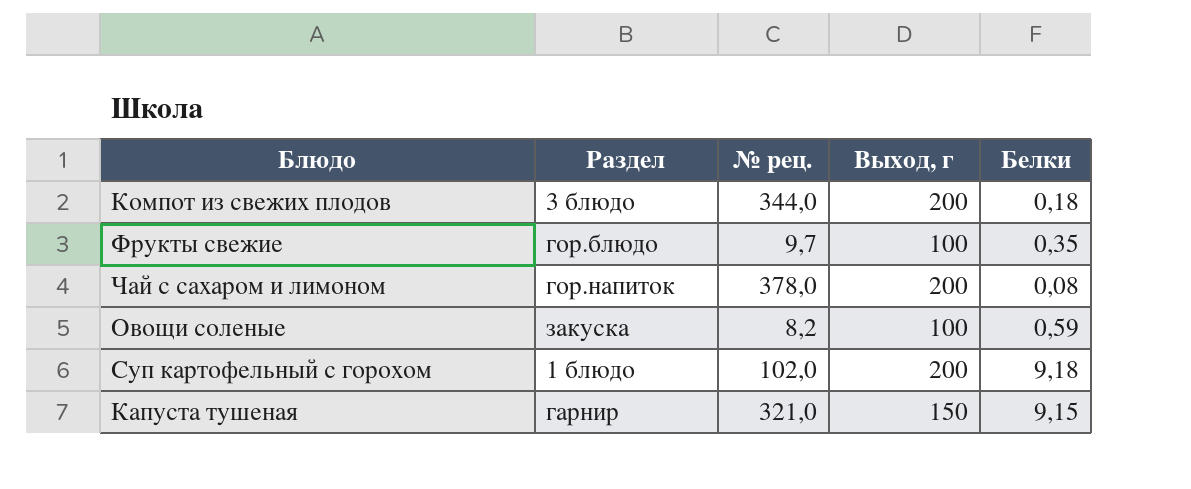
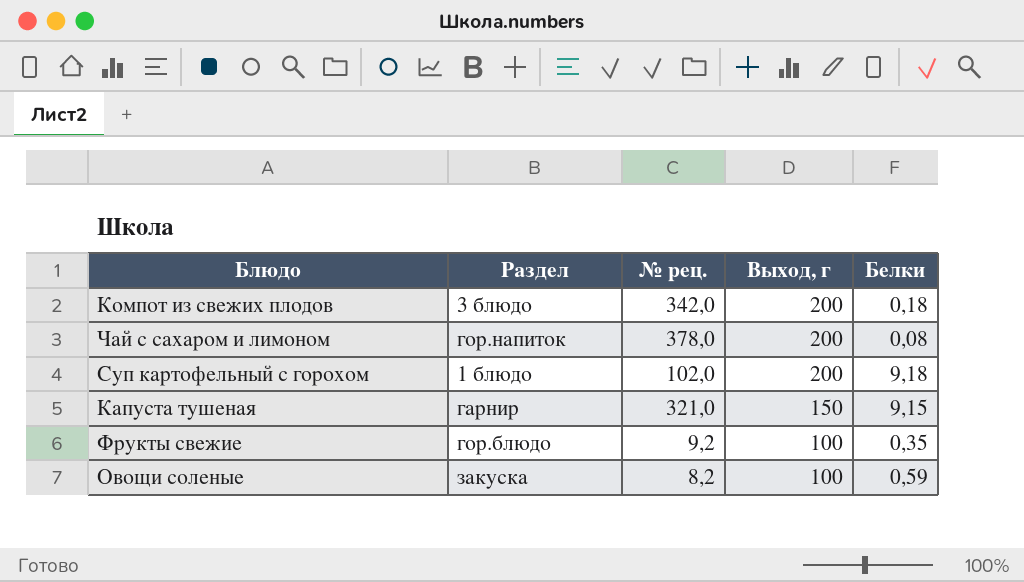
row order: none -> Выход, г descending
Компот из свежих плодов | № рец.: 344,0 -> 342,0
Фрукты свежие | № рец.: 9,7 -> 9,2

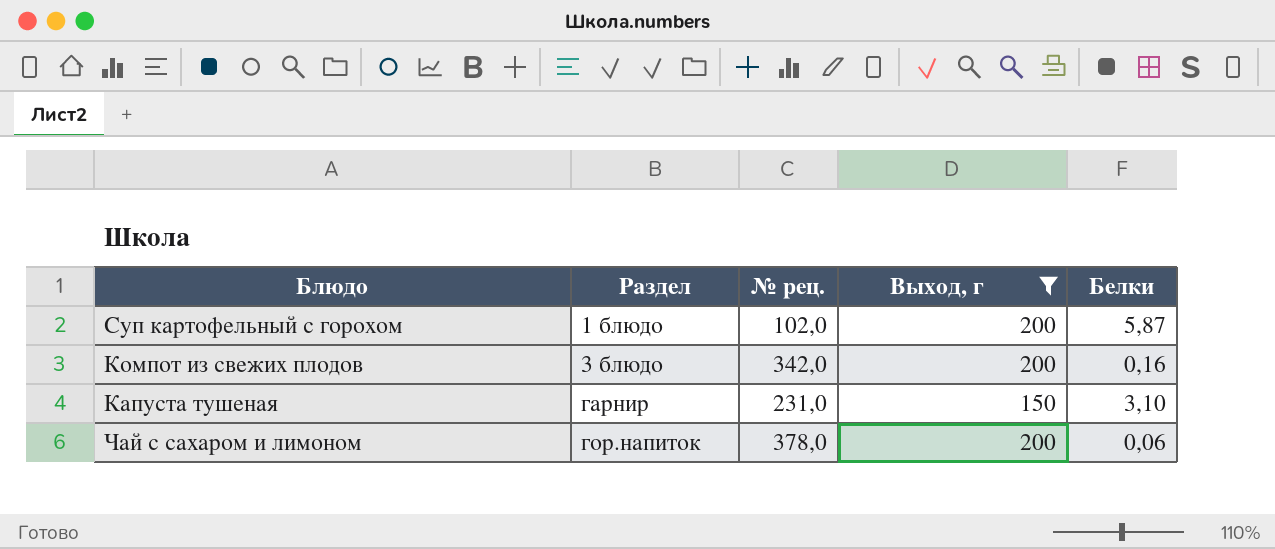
filter: none -> Выход, г != 100
row order: Выход, г descending -> Раздел ascending
Суп картофельный с горохом | Белки: 9,18 -> 5,87
Компот из свежих плодов | Белки: 0,18 -> 0,16
Капуста тушеная | № рец.: 321,0 -> 231,0
Капуста тушеная | Белки: 9,15 -> 3,10
Чай с сахаром и лимоном | Белки: 0,08 -> 0,06

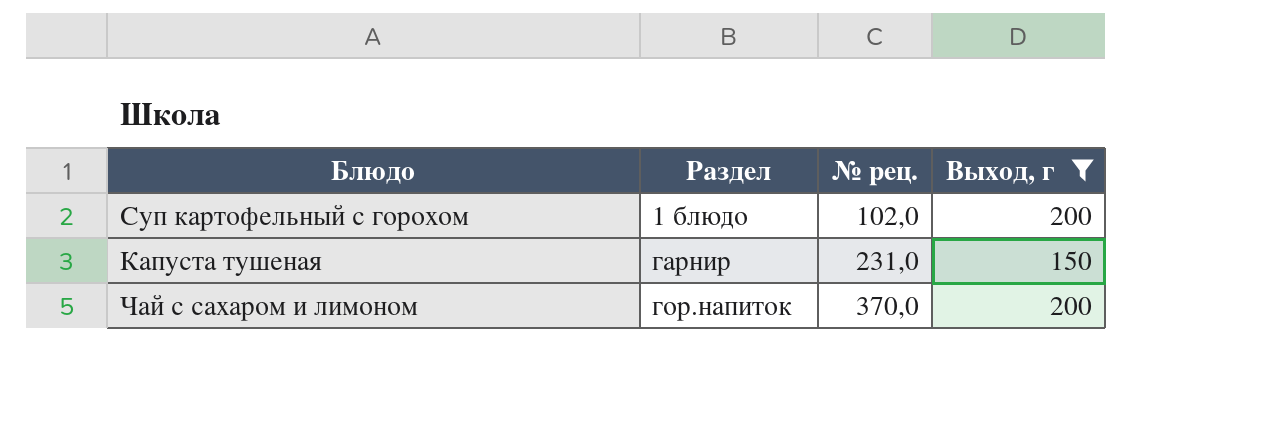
column Белки | position: 5 -> none
row Компот из свежих плодов: 3 блюдо | 342,0 | 200 | 0,16 -> none
Чай с сахаром и лимоном | № рец.: 378,0 -> 370,0

